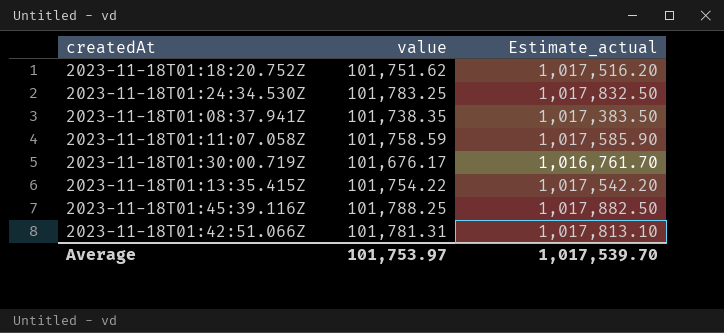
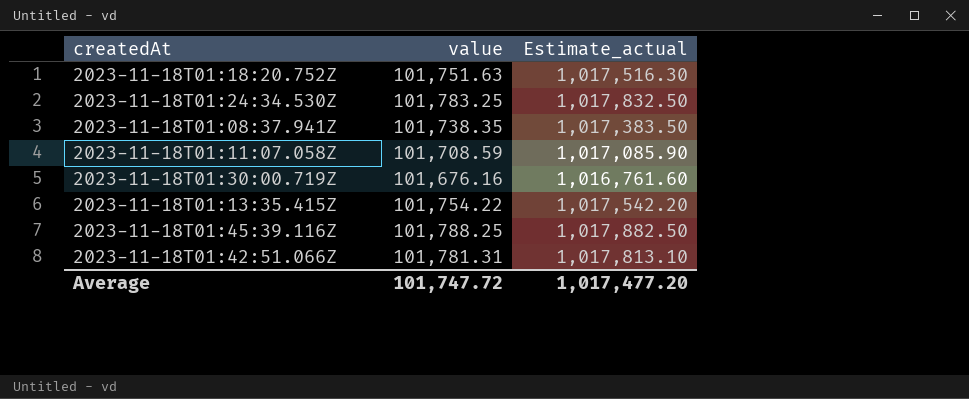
2023-11-18T01:18:20.752Z | value: 101,751.62 -> 101,751.63
2023-11-18T01:18:20.752Z | Estimate_actual: 1,017,516.20 -> 1,017,516.30
2023-11-18T01:11:07.058Z | value: 101,758.59 -> 101,708.59
2023-11-18T01:11:07.058Z | Estimate_actual: 1,017,585.90 -> 1,017,085.90
2023-11-18T01:30:00.719Z | value: 101,676.17 -> 101,676.16
2023-11-18T01:30:00.719Z | Estimate_actual: 1,016,761.70 -> 1,016,761.60
Average | value: 101,753.97 -> 101,747.72
Average | Estimate_actual: 1,017,539.70 -> 1,017,477.20

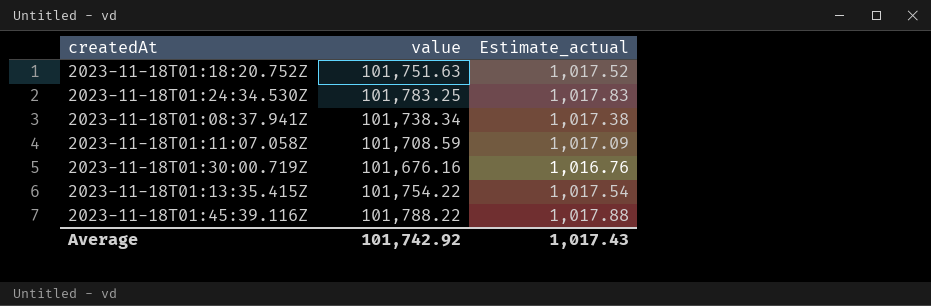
column Estimate_actual | formula: [value] * 10 -> [value] * 0.01
row 2023-11-18T01:42:51.066Z: 101,781.31 | 1,017,813.10 -> none
2023-11-18T01:08:37.941Z | value: 101,738.35 -> 101,738.34
2023-11-18T01:45:39.116Z | value: 101,788.25 -> 101,788.22
Average | value: 101,747.72 -> 101,742.92
Average | Estimate_actual: 1,017,477.20 -> 1,017.43

